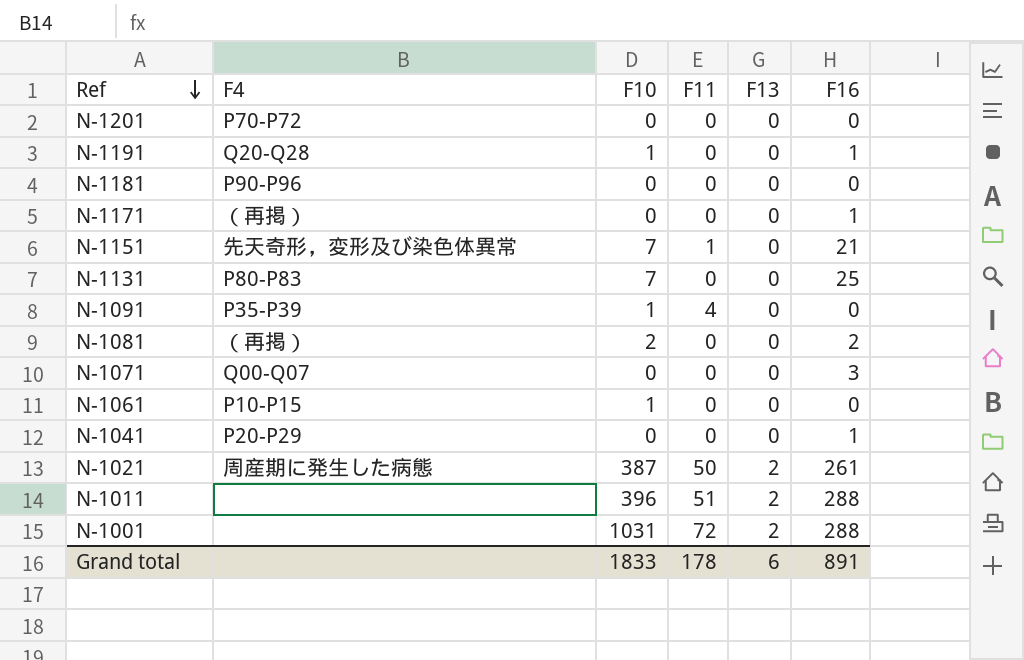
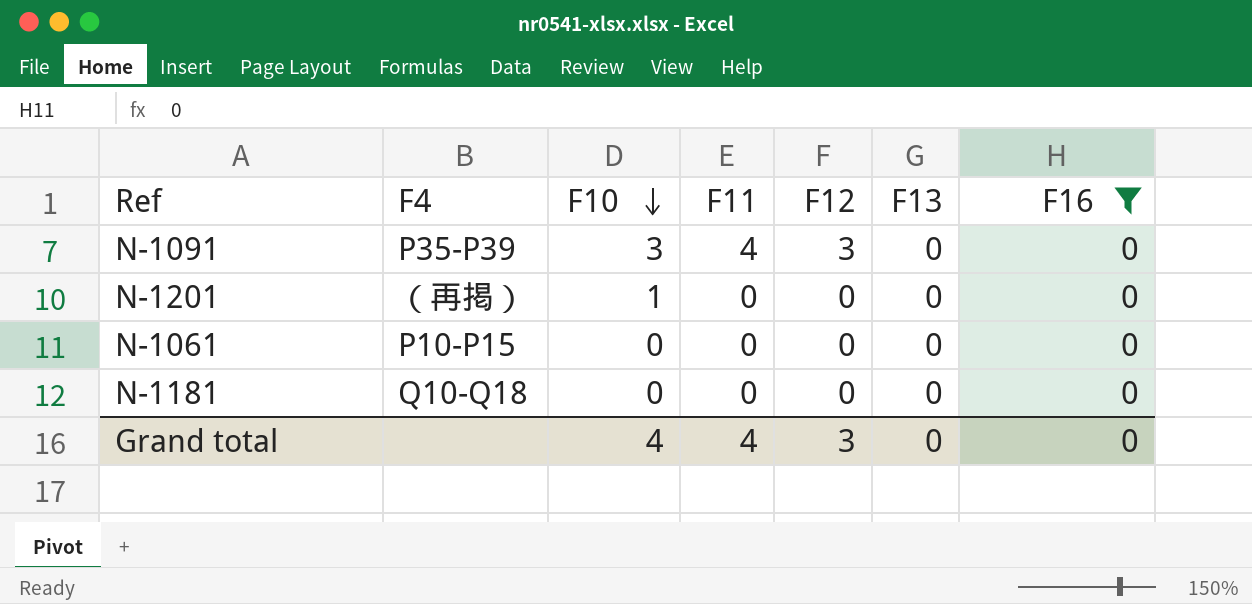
filter: none -> F16 = 0
row order: Ref descending -> F10 descending
column F12 | position: none -> 5
N-1091 | F10: 1 -> 3
N-1201 | F4: P70-P72 -> （再掲）
N-1201 | F10: 0 -> 1
N-1061 | F10: 1 -> 0
N-1181 | F4: P90-P96 -> Q10-Q18
Grand total | F10: 1833 -> 4
Grand total | F11: 178 -> 4
Grand total | F13: 6 -> 0
Grand total | F16: 891 -> 0

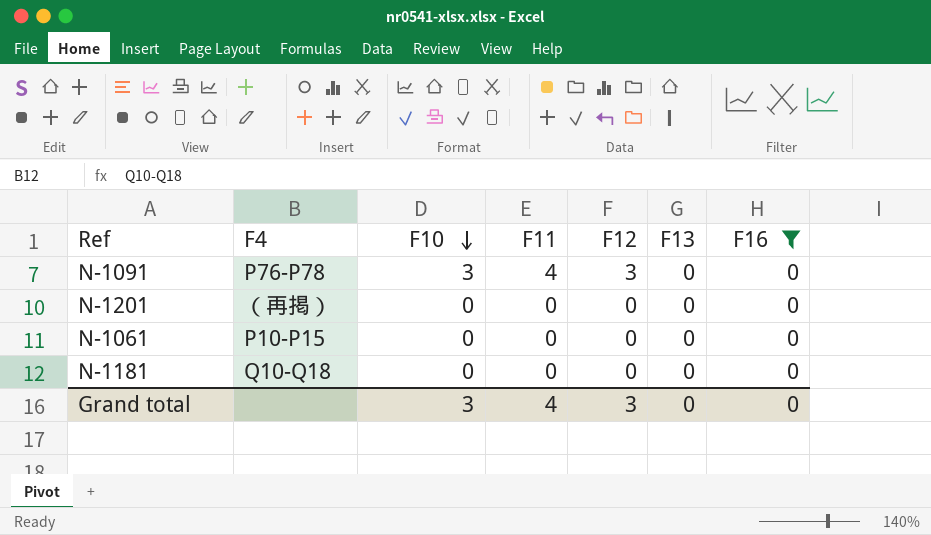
N-1091 | F4: P35-P39 -> P76-P78
N-1201 | F10: 1 -> 0
Grand total | F10: 4 -> 3

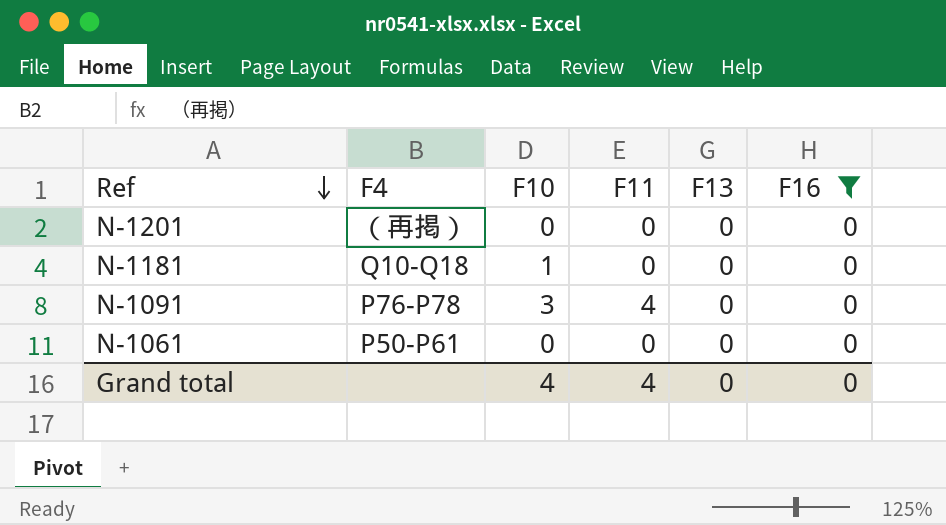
row order: F10 descending -> Ref descending
column F12 | position: 5 -> none
N-1181 | F10: 0 -> 1
N-1061 | F4: P10-P15 -> P50-P61
Grand total | F10: 3 -> 4

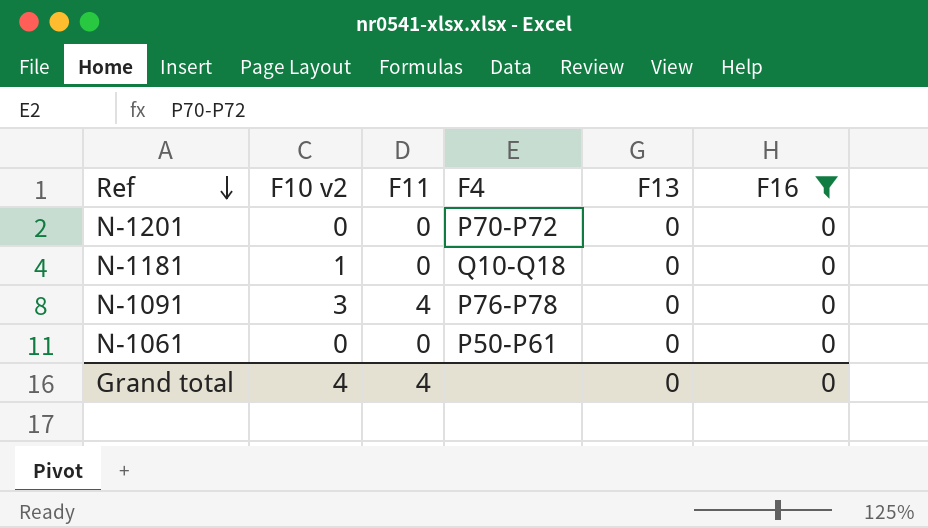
column name: F10 -> F10 v2
column F4 | position: 2 -> 4
N-1201 | F4: （再掲） -> P70-P72

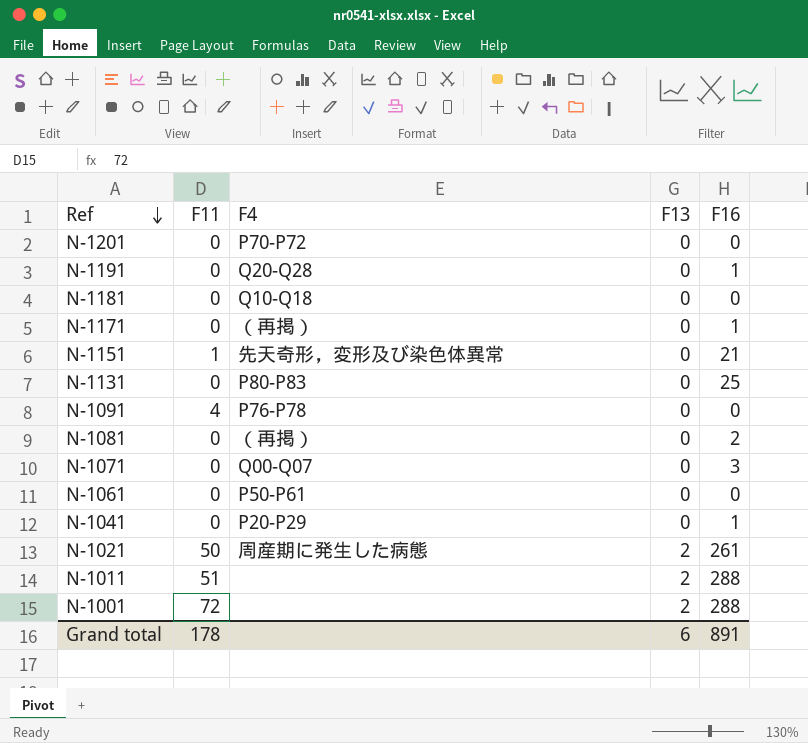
filter: F16 = 0 -> none
column F10 v2 | position: 2 -> none
Grand total | F11: 4 -> 178
Grand total | F13: 0 -> 6
Grand total | F16: 0 -> 891

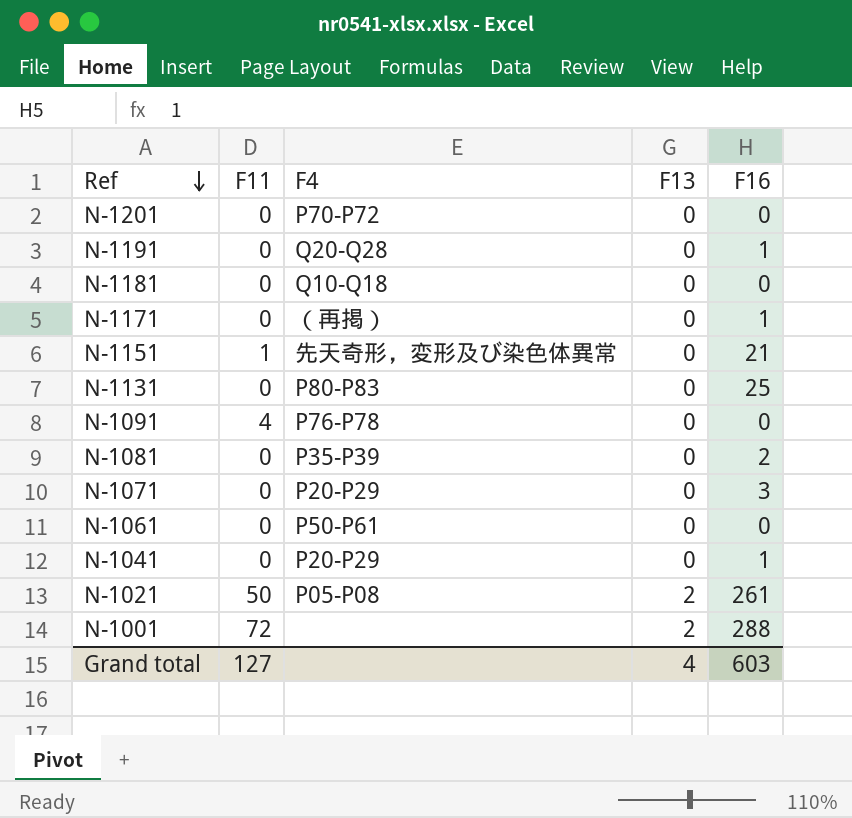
row N-1011: 51 | none | 2 | 288 -> none
N-1081 | F4: （再掲） -> P35-P39
N-1071 | F4: Q00-Q07 -> P20-P29
N-1021 | F4: 周産期に発生した病態 -> P05-P08
Grand total | F11: 178 -> 127
Grand total | F13: 6 -> 4
Grand total | F16: 891 -> 603

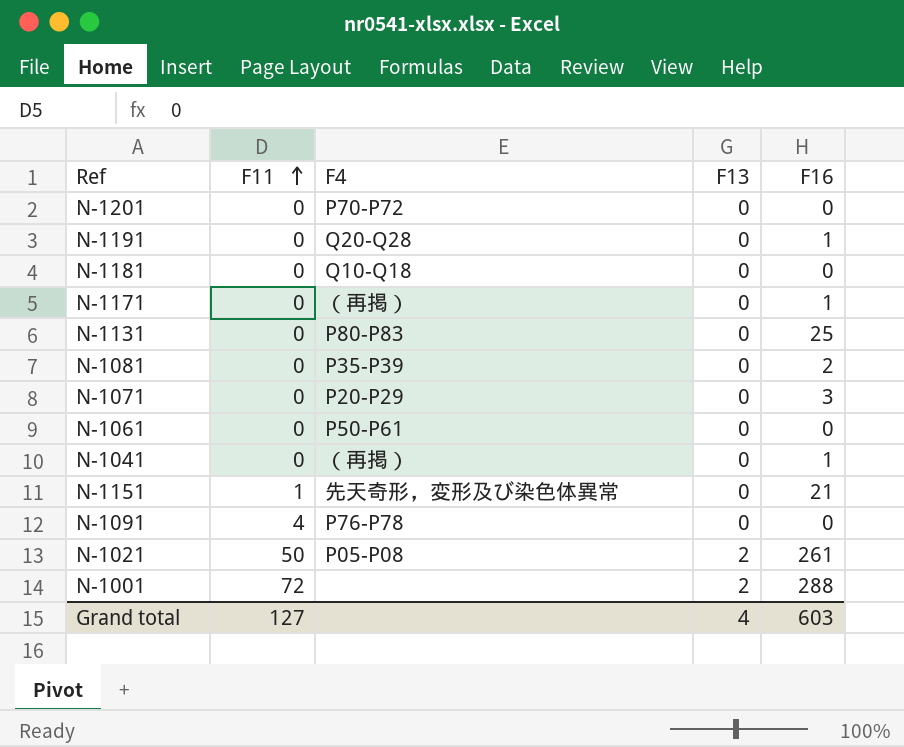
row order: Ref descending -> F11 ascending
N-1041 | F4: P20-P29 -> （再掲）

